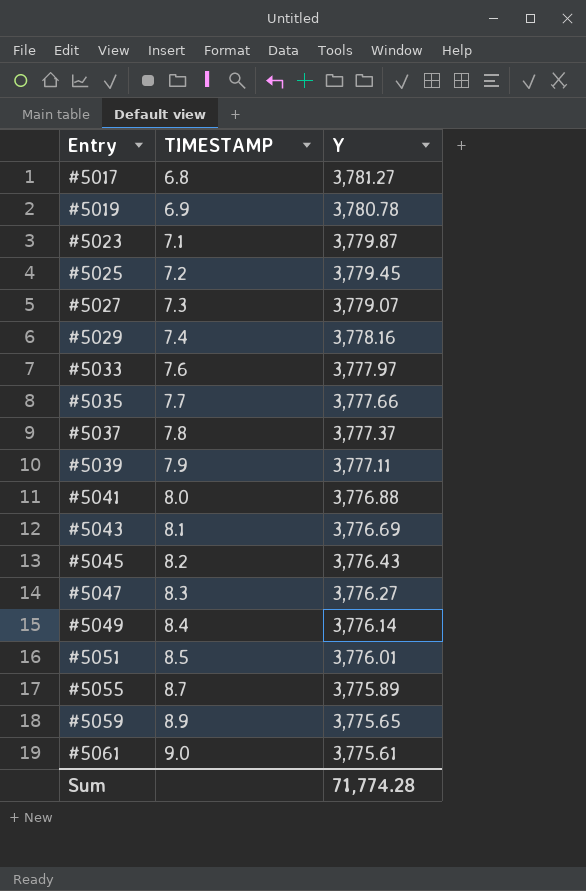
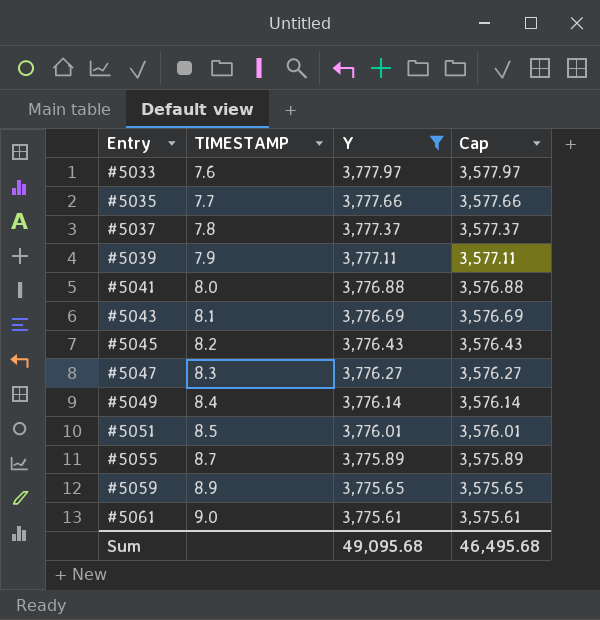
filter: none -> Y <= 3,777.97
column Cap | formula: none -> [Y] - 200
Sum | Y: 71,774.28 -> 49,095.68

